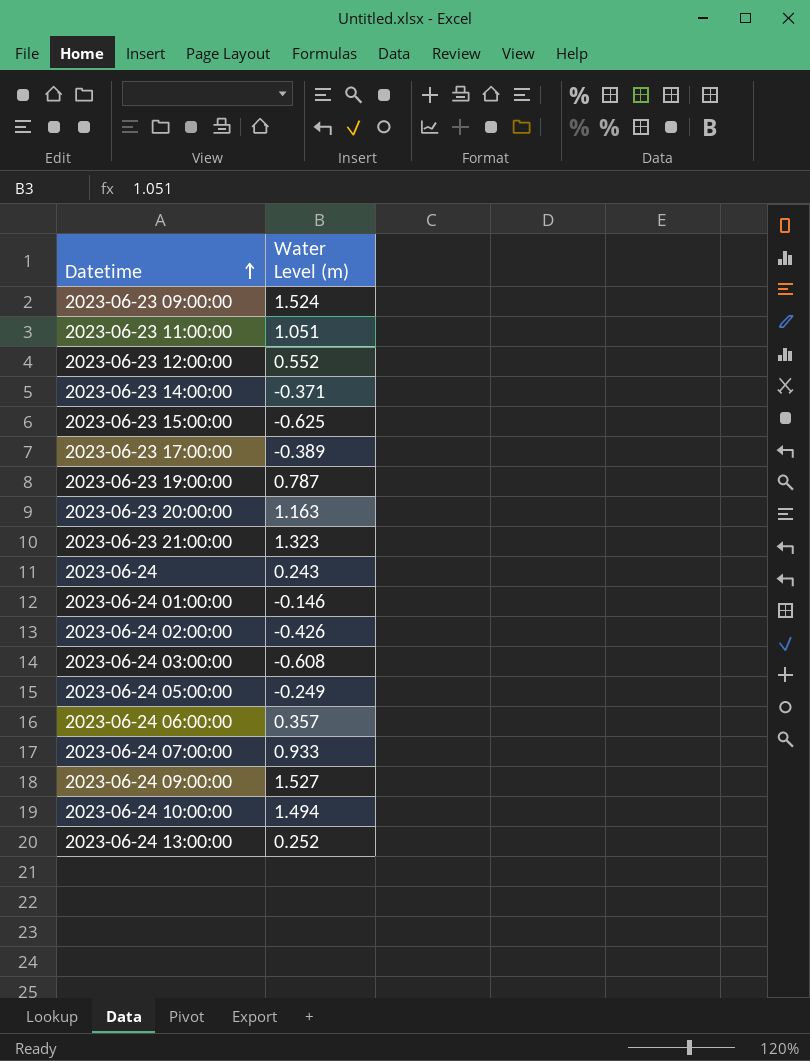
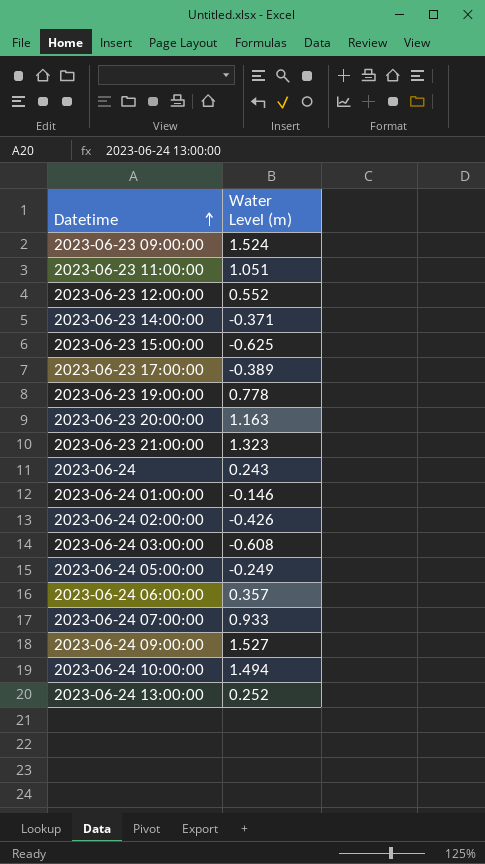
2023-06-23 19:00:00 | Water Level (m): 0.787 -> 0.778

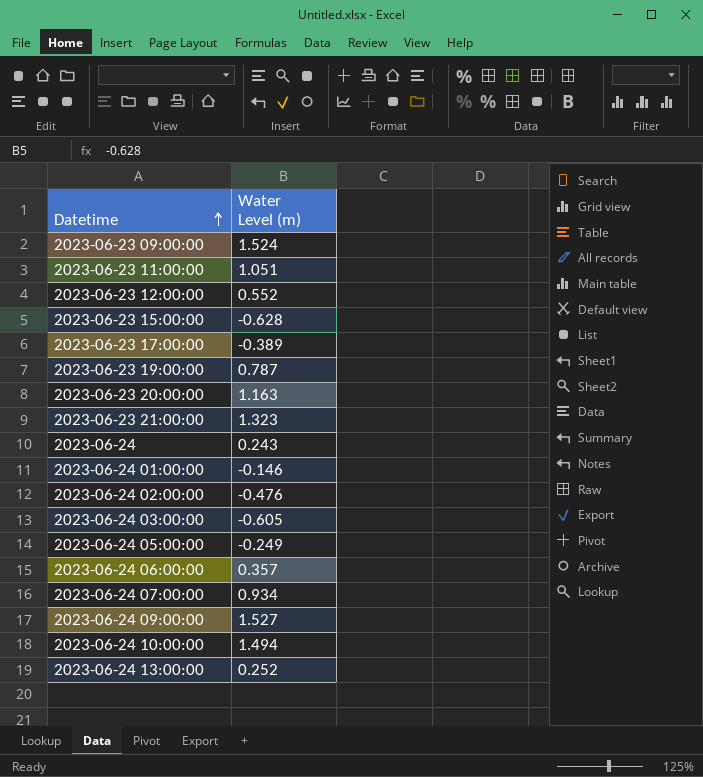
row 2023-06-23 14:00:00: -0.371 -> none
2023-06-23 15:00:00 | Water Level (m): -0.625 -> -0.628
2023-06-23 19:00:00 | Water Level (m): 0.778 -> 0.787
2023-06-24 02:00:00 | Water Level (m): -0.426 -> -0.476
2023-06-24 03:00:00 | Water Level (m): -0.608 -> -0.605
2023-06-24 07:00:00 | Water Level (m): 0.933 -> 0.934

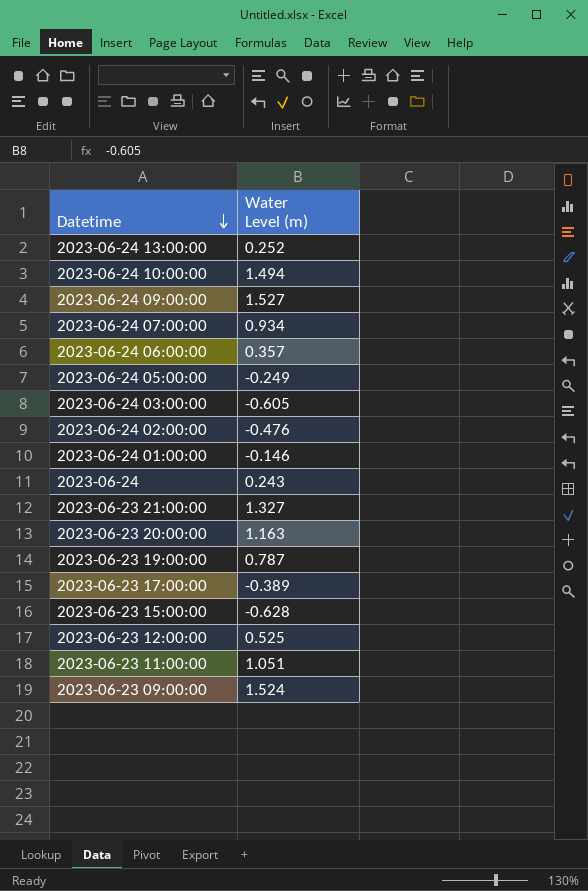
row order: Datetime ascending -> Datetime descending
2023-06-23 21:00:00 | Water Level (m): 1.323 -> 1.327
2023-06-23 12:00:00 | Water Level (m): 0.552 -> 0.525

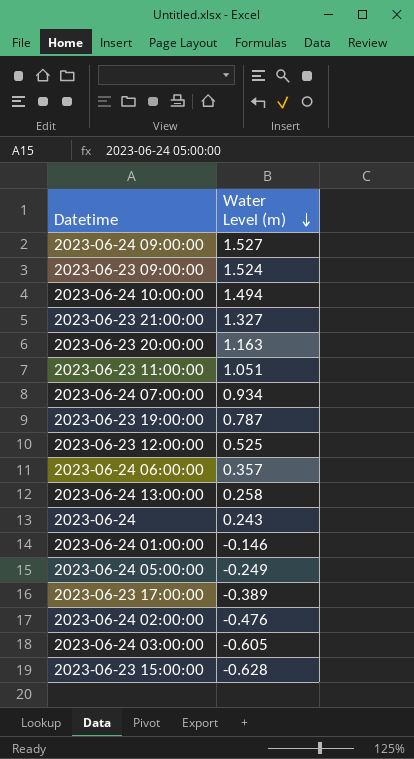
row order: Datetime descending -> Water Level (m) descending
2023-06-24 13:00:00 | Water Level (m): 0.252 -> 0.258

